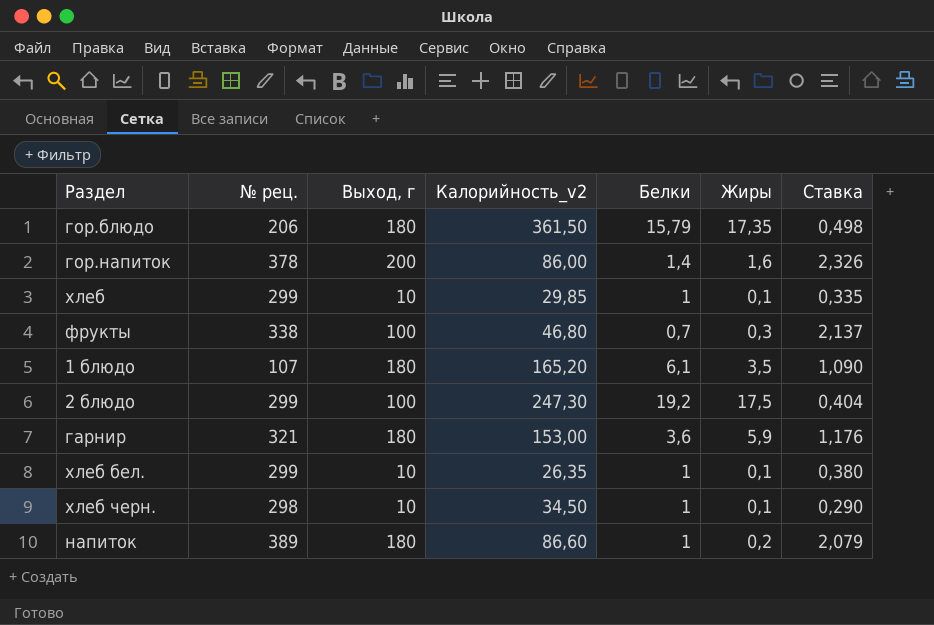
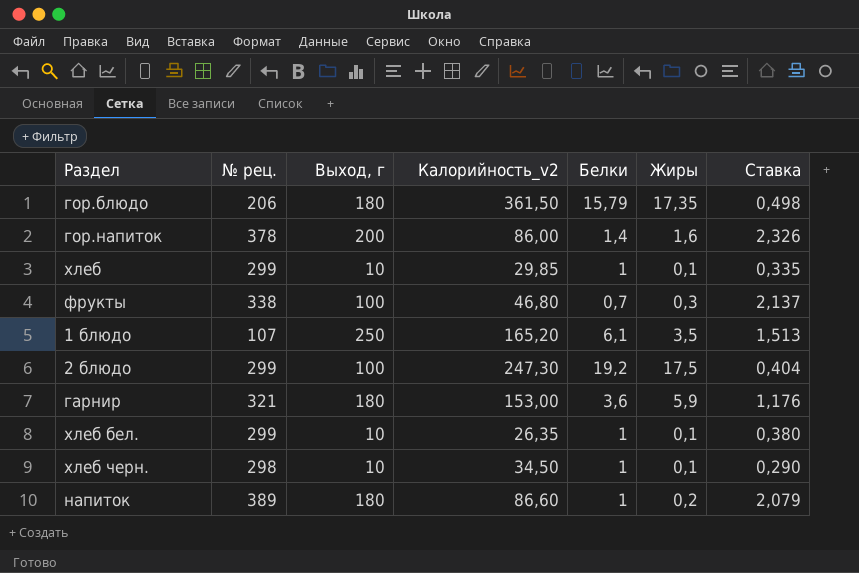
1 блюдо | Выход, г: 180 -> 250
1 блюдо | Ставка: 1,090 -> 1,513

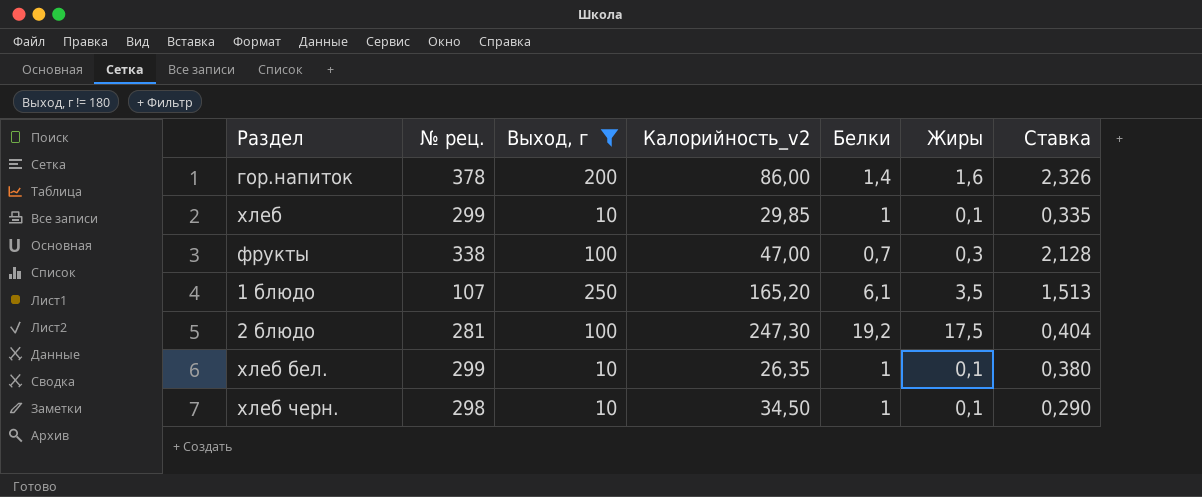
filter: none -> Выход, г != 180
фрукты | Калорийность_v2: 46,80 -> 47,00
фрукты | Ставка: 2,137 -> 2,128
2 блюдо | № рец.: 299 -> 281

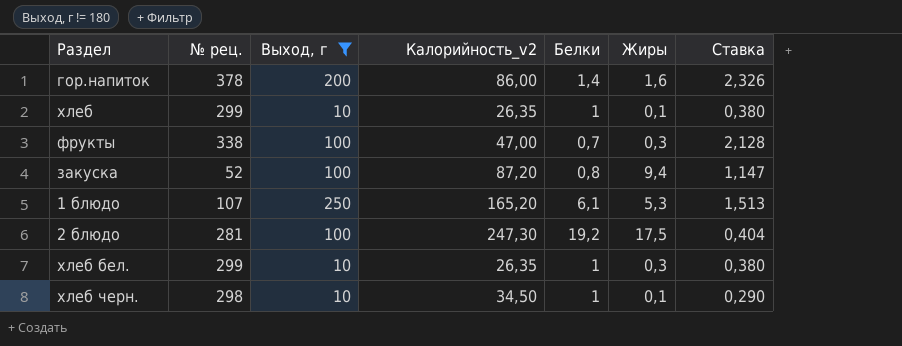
хлеб | Калорийность_v2: 29,85 -> 26,35
хлеб | Ставка: 0,335 -> 0,380
row закуска: none -> 52 | 100 | 87,20 | 0,8 | 9,4 | 1,147
1 блюдо | Жиры: 3,5 -> 5,3
хлеб бел. | Жиры: 0,1 -> 0,3

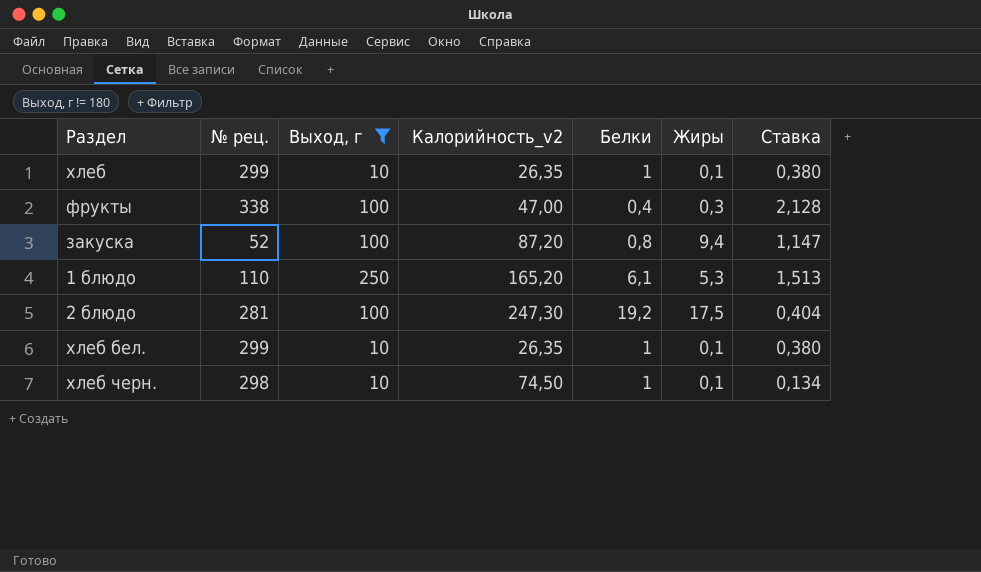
row гор.напиток: 378 | 200 | 86,00 | 1,4 | 1,6 | 2,326 -> none
фрукты | Белки: 0,7 -> 0,4
1 блюдо | № рец.: 107 -> 110
хлеб бел. | Жиры: 0,3 -> 0,1
хлеб черн. | Калорийность_v2: 34,50 -> 74,50
хлеб черн. | Ставка: 0,290 -> 0,134

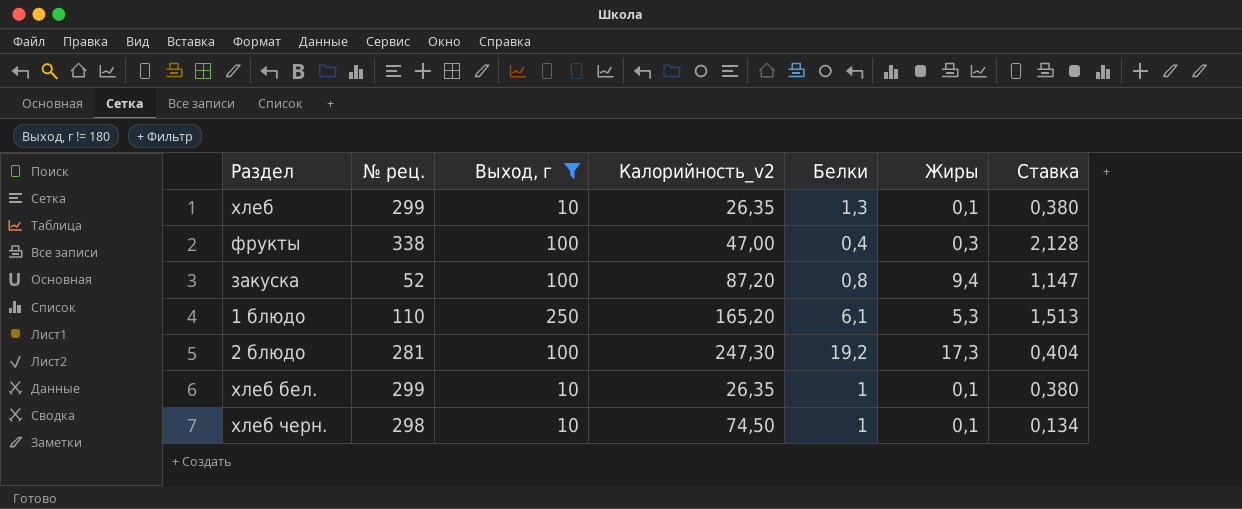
хлеб | Белки: 1 -> 1,3
2 блюдо | Жиры: 17,5 -> 17,3

